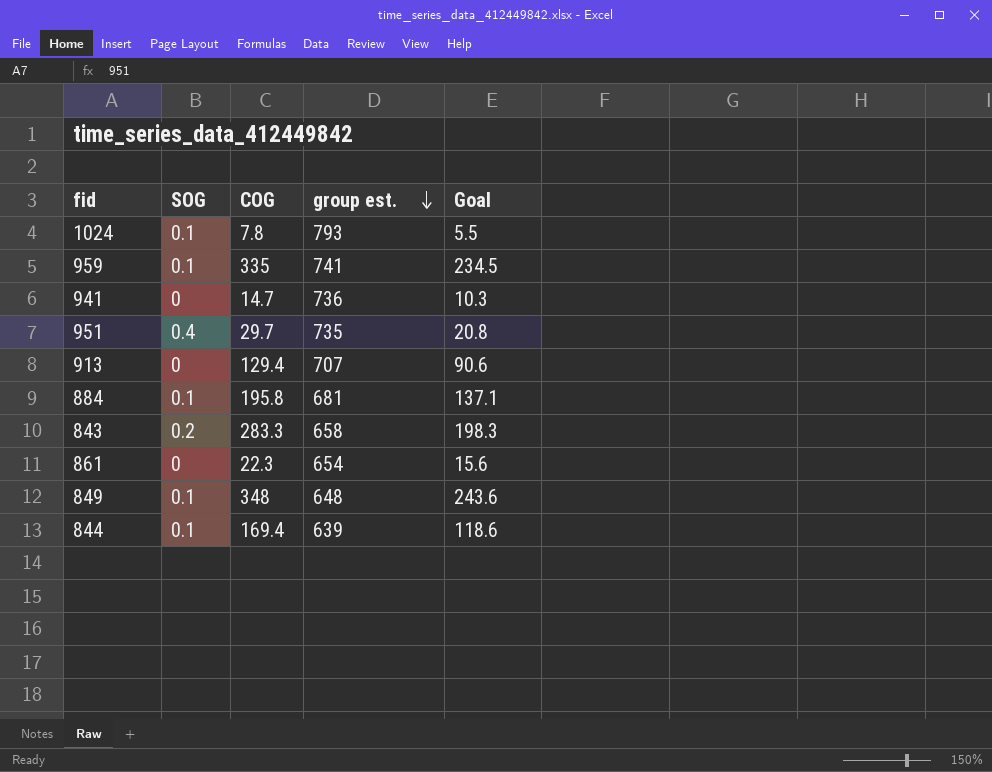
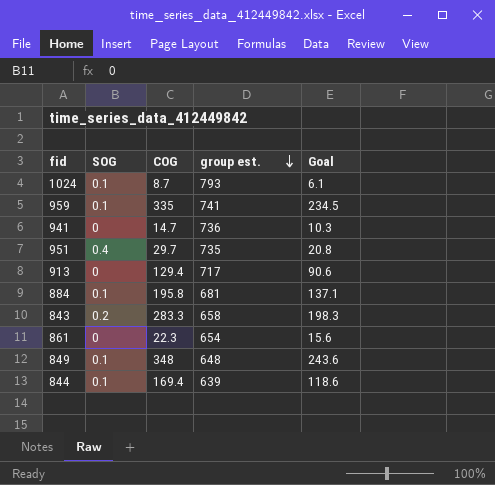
1024 | COG: 7.8 -> 8.7
1024 | Goal: 5.5 -> 6.1
913 | group est.: 707 -> 717

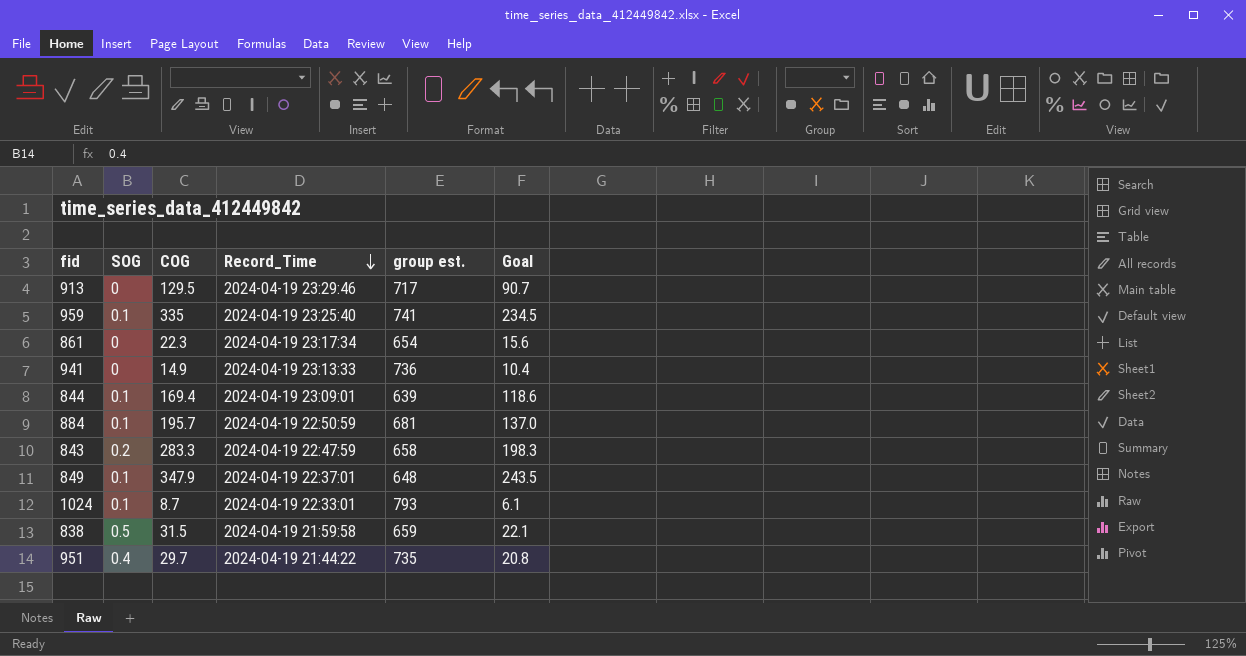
row order: group est. descending -> Record_Time descending
column Record_Time | position: none -> 4
913 | COG: 129.4 -> 129.5
913 | Goal: 90.6 -> 90.7
941 | COG: 14.7 -> 14.9
941 | Goal: 10.3 -> 10.4
884 | COG: 195.8 -> 195.7
884 | Goal: 137.1 -> 137.0
849 | COG: 348 -> 347.9
849 | Goal: 243.6 -> 243.5
row 838: none -> 0.5 | 31.5 | 2024-04-19 21:59:58 | 659 | 22.1

